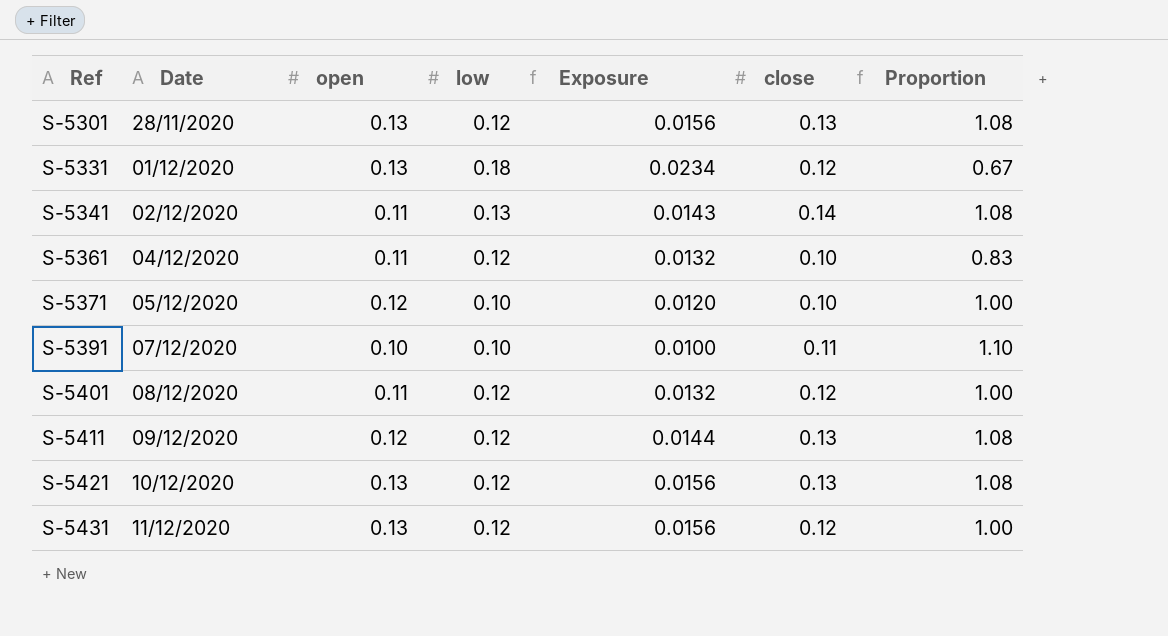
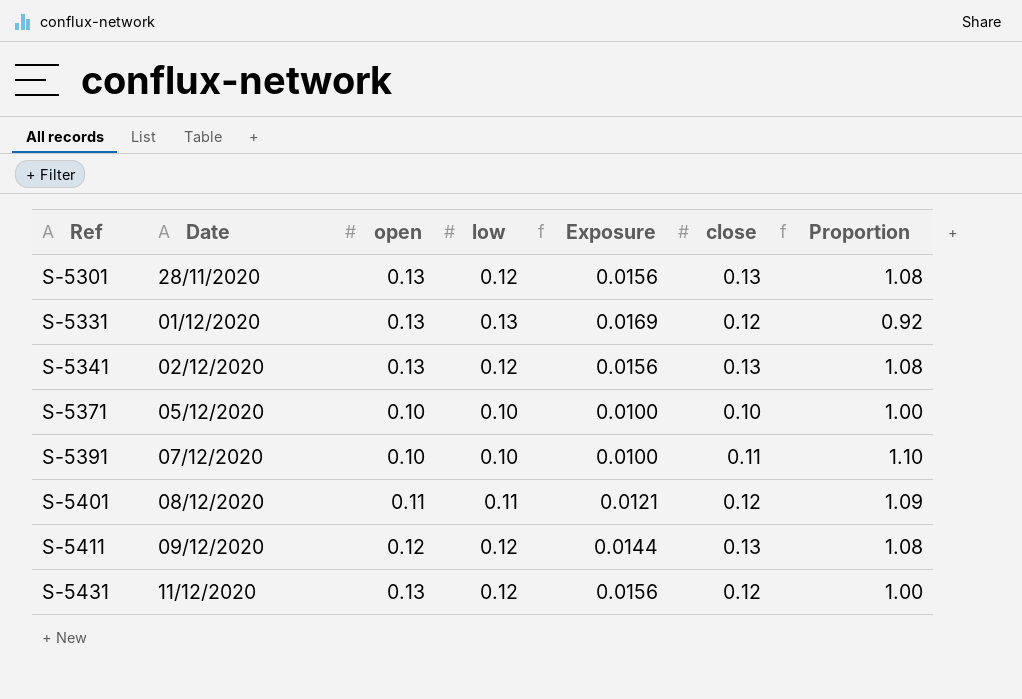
row S-5361: 04/12/2020 | 0.11 | 0.12 | 0.0132 | 0.10 | 0.83 -> none
row S-5421: 10/12/2020 | 0.13 | 0.12 | 0.0156 | 0.13 | 1.08 -> none
S-5331 | low: 0.18 -> 0.13
S-5331 | Exposure: 0.0234 -> 0.0169
S-5331 | Proportion: 0.67 -> 0.92
S-5341 | open: 0.11 -> 0.13
S-5341 | low: 0.13 -> 0.12
S-5341 | Exposure: 0.0143 -> 0.0156
S-5341 | close: 0.14 -> 0.13
S-5371 | open: 0.12 -> 0.10
S-5371 | Exposure: 0.0120 -> 0.0100
S-5401 | low: 0.12 -> 0.11
S-5401 | Exposure: 0.0132 -> 0.0121
S-5401 | Proportion: 1.00 -> 1.09

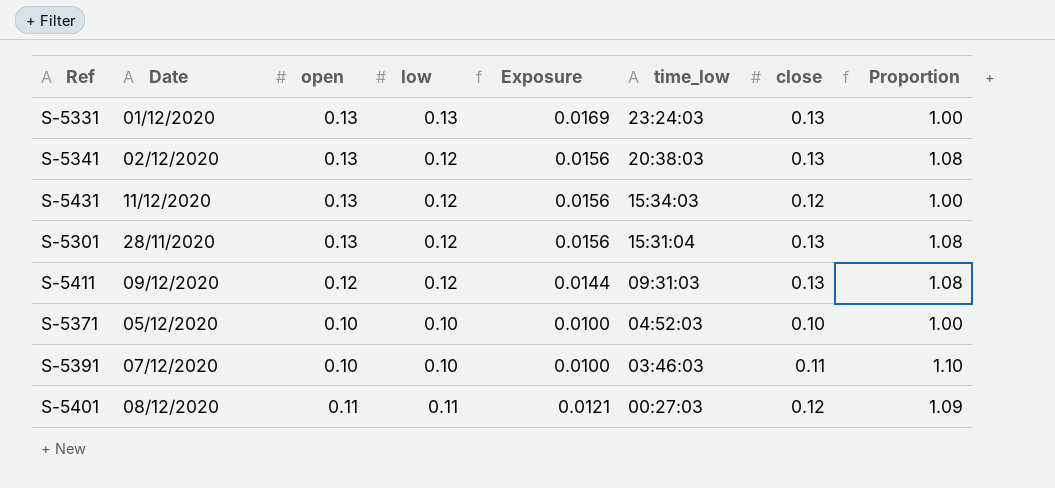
row order: Ref ascending -> time_low descending
column time_low | position: none -> 6
S-5331 | close: 0.12 -> 0.13
S-5331 | Proportion: 0.92 -> 1.00

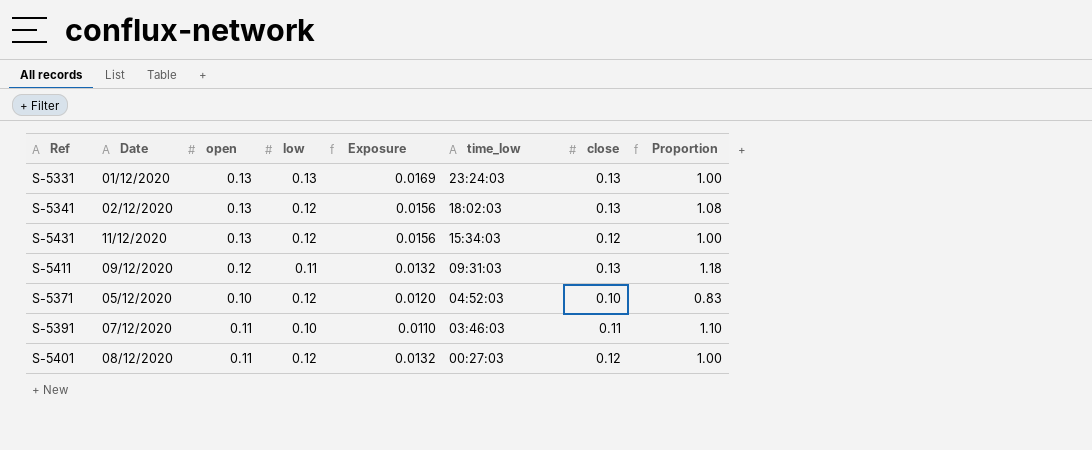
row S-5301: 28/11/2020 | 0.13 | 0.12 | 0.0156 | 15:31:04 | 0.13 | 1.08 -> none
S-5341 | time_low: 20:38:03 -> 18:02:03
S-5411 | low: 0.12 -> 0.11
S-5411 | Exposure: 0.0144 -> 0.0132
S-5411 | Proportion: 1.08 -> 1.18
S-5371 | low: 0.10 -> 0.12
S-5371 | Exposure: 0.0100 -> 0.0120
S-5371 | Proportion: 1.00 -> 0.83
S-5391 | open: 0.10 -> 0.11
S-5391 | Exposure: 0.0100 -> 0.0110
S-5401 | low: 0.11 -> 0.12
S-5401 | Exposure: 0.0121 -> 0.0132
S-5401 | Proportion: 1.09 -> 1.00

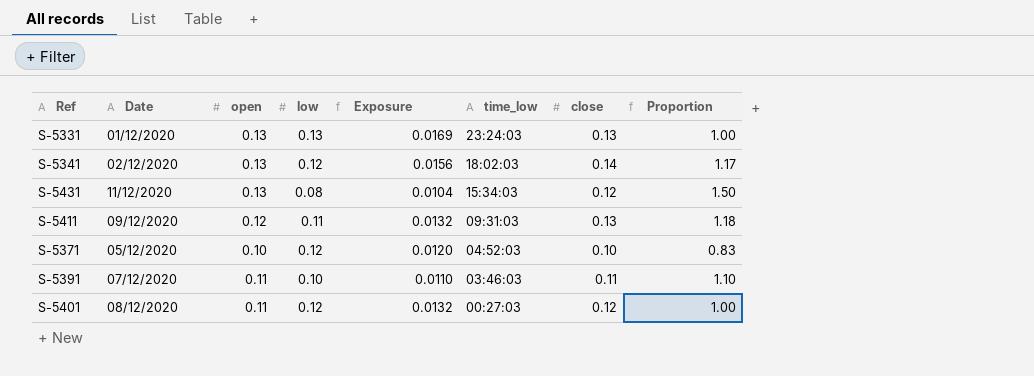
S-5341 | close: 0.13 -> 0.14
S-5341 | Proportion: 1.08 -> 1.17
S-5431 | low: 0.12 -> 0.08
S-5431 | Exposure: 0.0156 -> 0.0104
S-5431 | Proportion: 1.00 -> 1.50

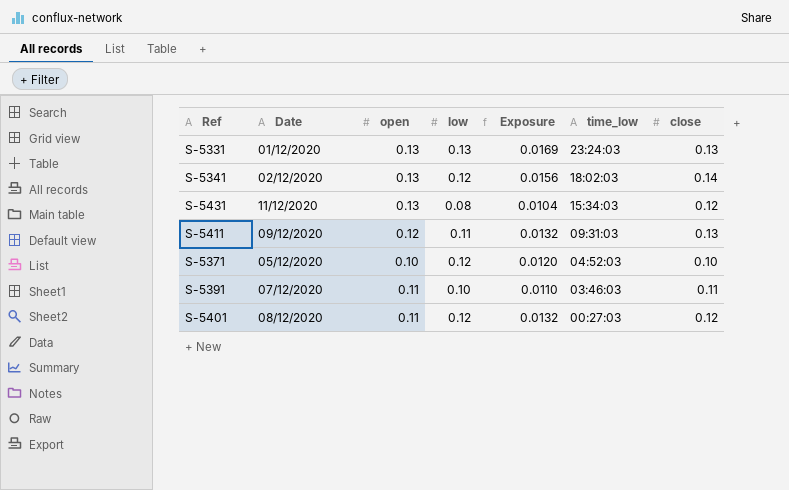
column Proportion | formula: [close] / [low] -> none

